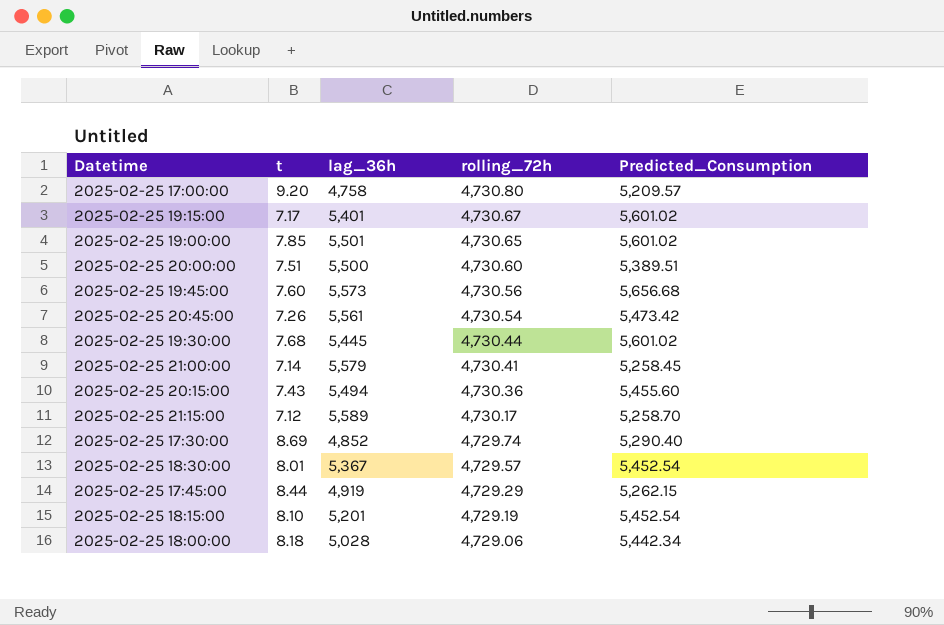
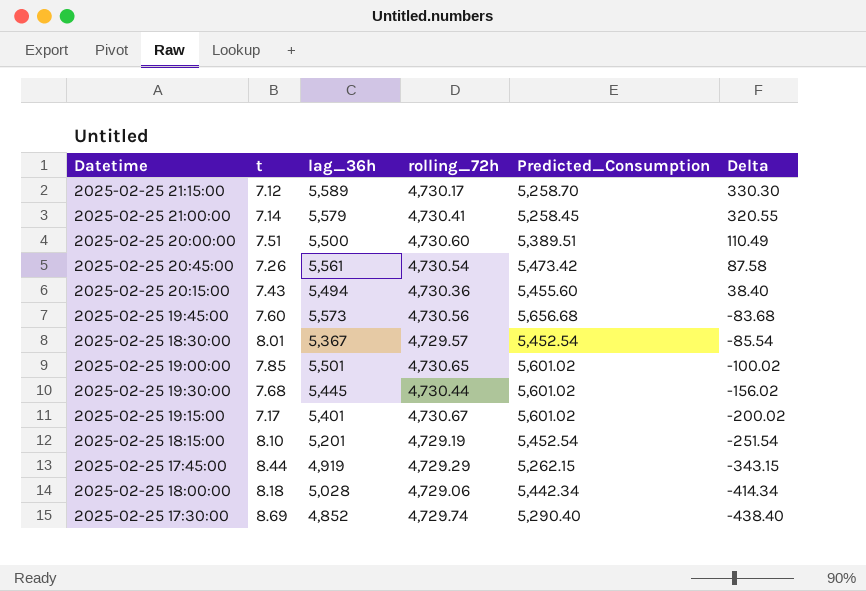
row order: rolling_72h descending -> Delta descending
column Delta | formula: none -> [lag_36h] - [Predicted_Consumption]
row 2025-02-25 17:00:00: 9.20 | 4,758 | 4,730.80 | 5,209.57 -> none

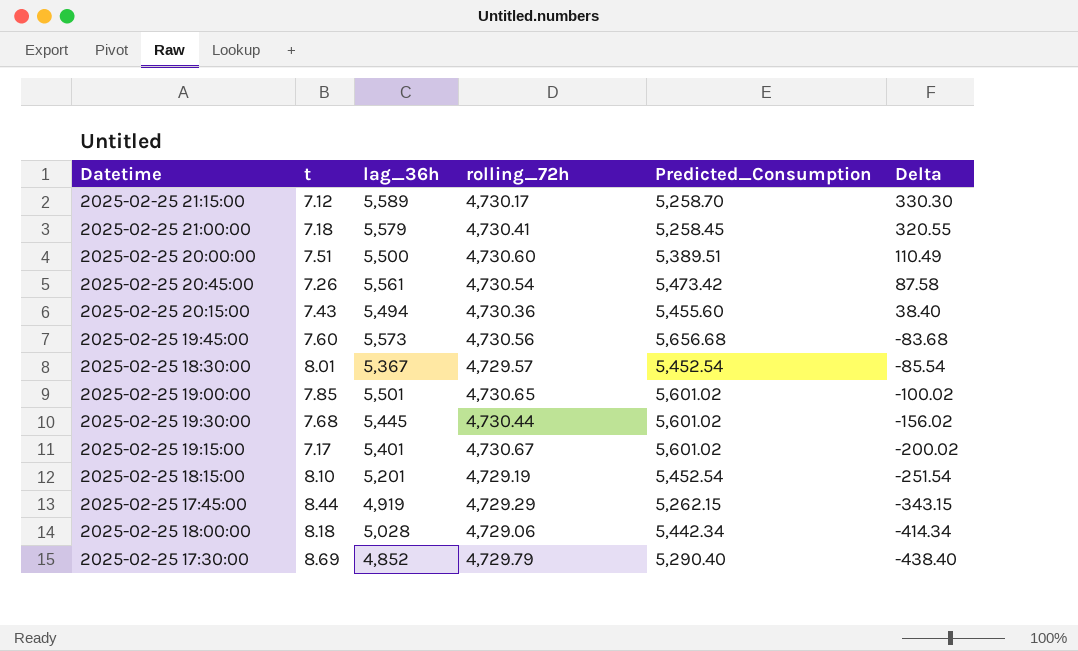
2025-02-25 21:00:00 | t: 7.14 -> 7.18
2025-02-25 17:30:00 | rolling_72h: 4,729.74 -> 4,729.79

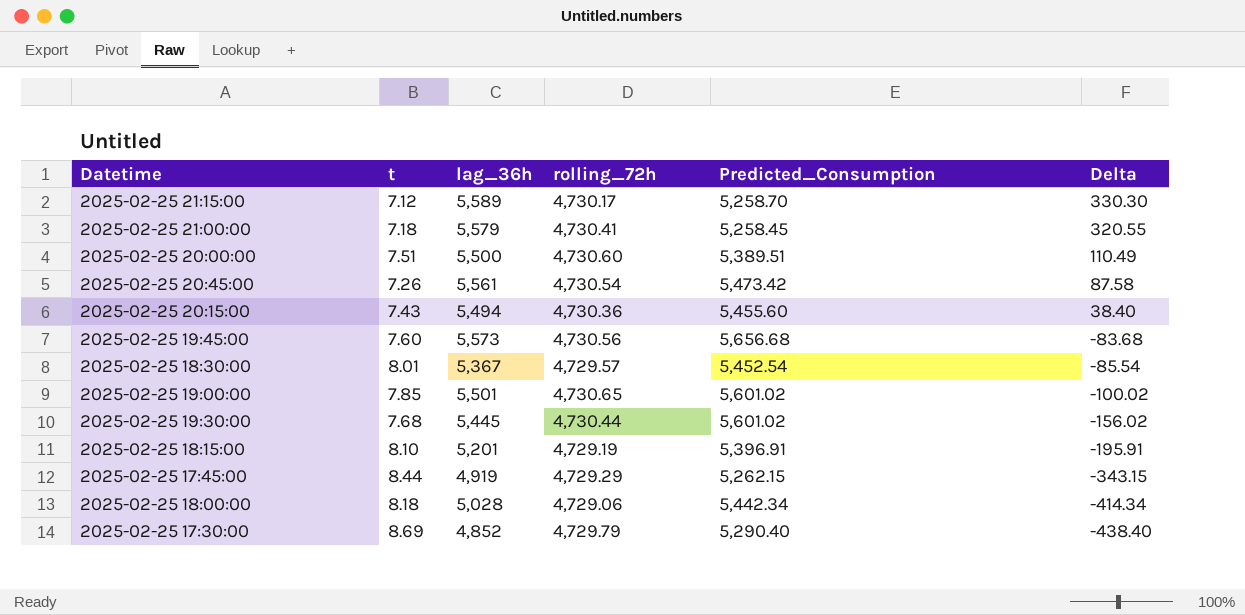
row 2025-02-25 19:15:00: 7.17 | 5,401 | 4,730.67 | 5,601.02 | -200.02 -> none
2025-02-25 18:15:00 | Predicted_Consumption: 5,452.54 -> 5,396.91
2025-02-25 18:15:00 | Delta: -251.54 -> -195.91

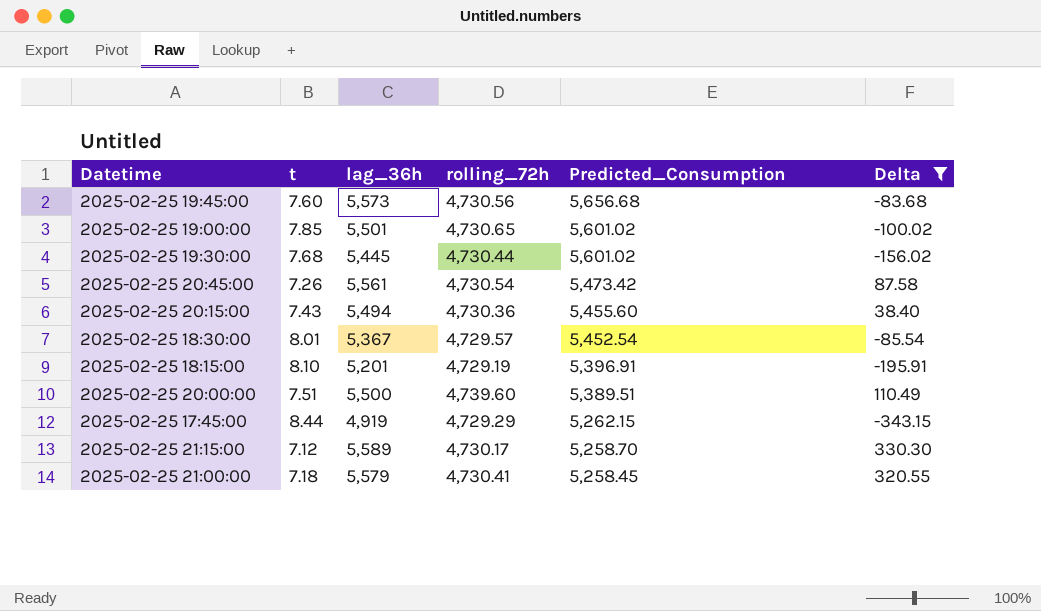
filter: none -> Delta >= -343.15
row order: Delta descending -> Predicted_Consumption descending
2025-02-25 20:00:00 | rolling_72h: 4,730.60 -> 4,739.60

